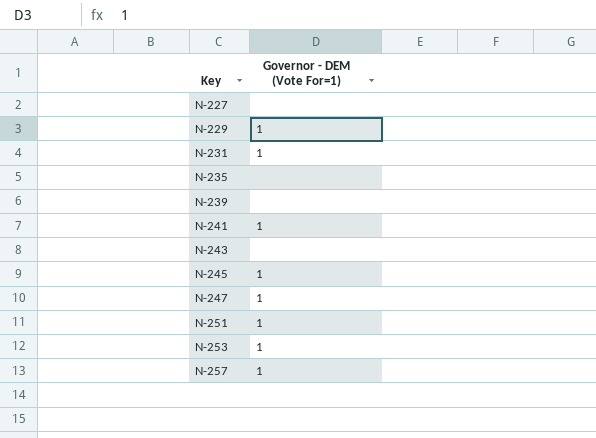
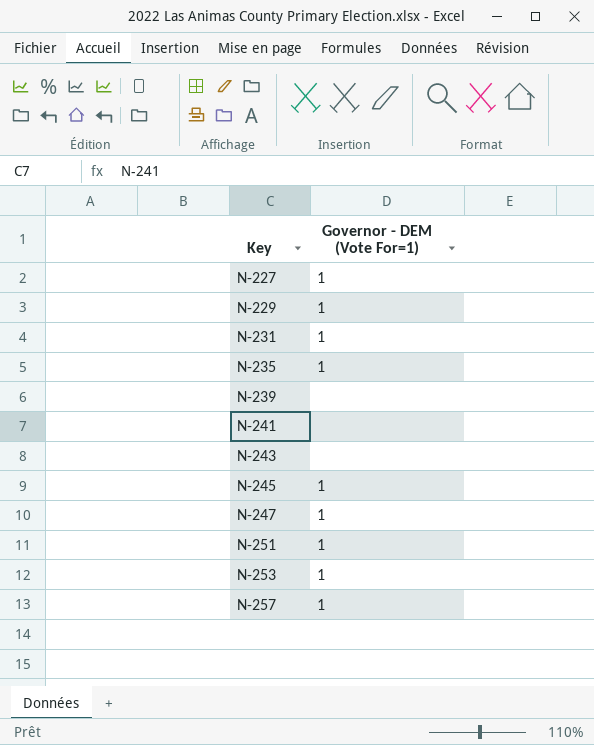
N-227 | Governor - DEM (Vote For=1): none -> 1
N-235 | Governor - DEM (Vote For=1): none -> 1
N-241 | Governor - DEM (Vote For=1): 1 -> none

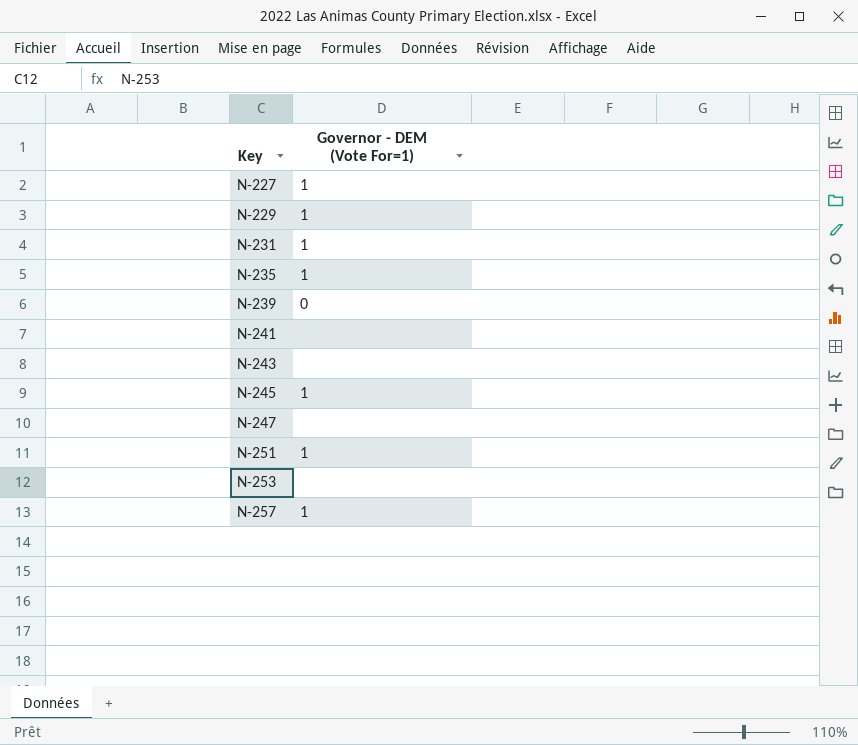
N-239 | Governor - DEM (Vote For=1): none -> 0
N-247 | Governor - DEM (Vote For=1): 1 -> none
N-253 | Governor - DEM (Vote For=1): 1 -> none

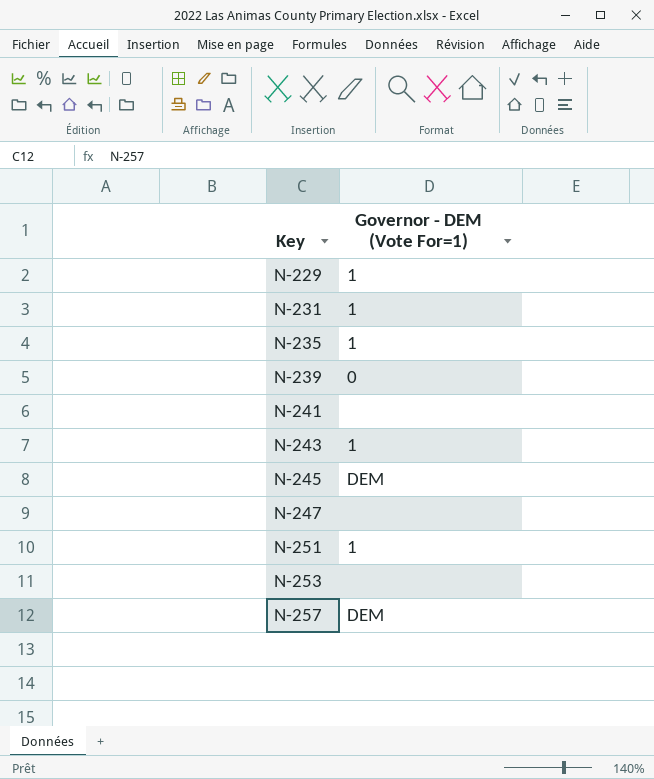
row N-227: 1 -> none
N-243 | Governor - DEM (Vote For=1): none -> 1
N-245 | Governor - DEM (Vote For=1): 1 -> DEM
N-257 | Governor - DEM (Vote For=1): 1 -> DEM

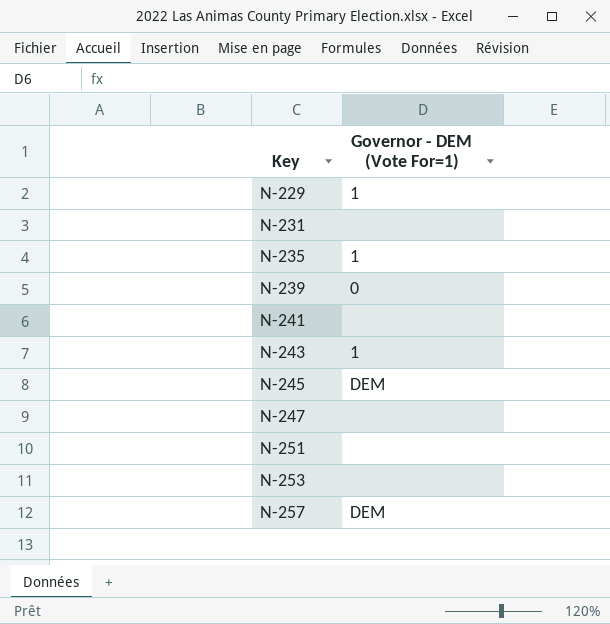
N-231 | Governor - DEM (Vote For=1): 1 -> none
N-251 | Governor - DEM (Vote For=1): 1 -> none

